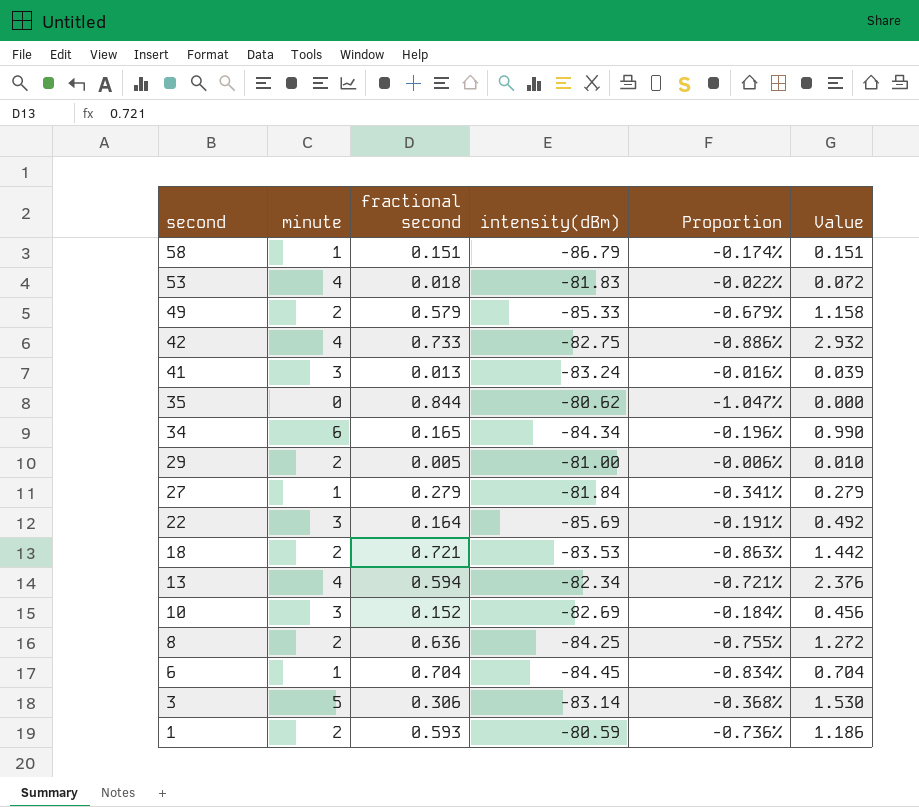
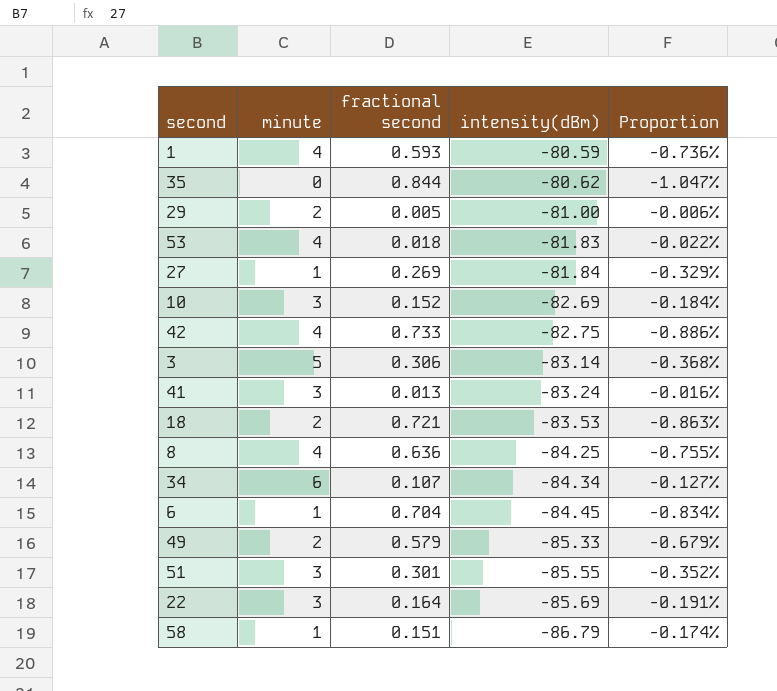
row order: second descending -> intensity(dBm) descending
column Value | formula: [minute] * [fractional second] -> none
row 13: 4 | 0.594 | -82.34 | -0.721% | 2.376 -> none
1 | minute: 2 -> 4
27 | fractional second: 0.279 -> 0.269
27 | Proportion: -0.341% -> -0.329%
8 | minute: 2 -> 4
34 | fractional second: 0.165 -> 0.107
34 | Proportion: -0.196% -> -0.127%
row 51: none -> 3 | 0.301 | -85.55 | -0.352%

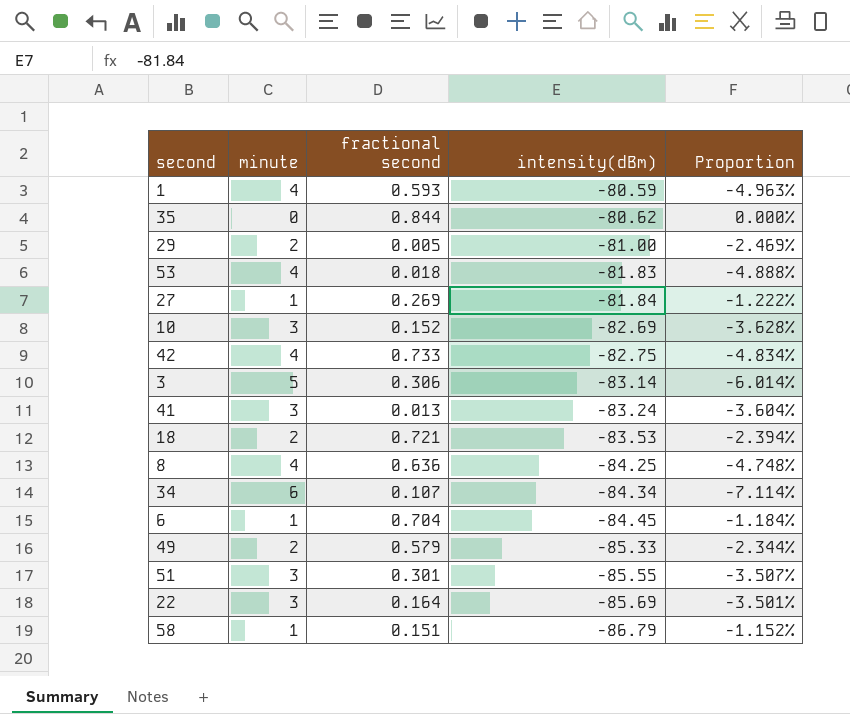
column Proportion | formula: [fractional second] / [intensity(dBm)] -> [minute] / [intensity(dBm)]

